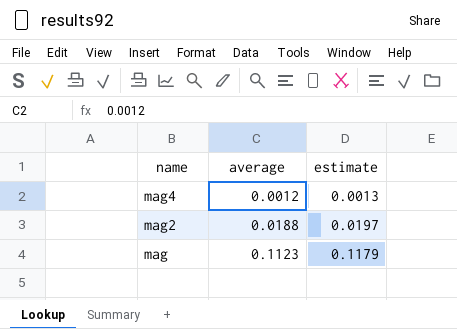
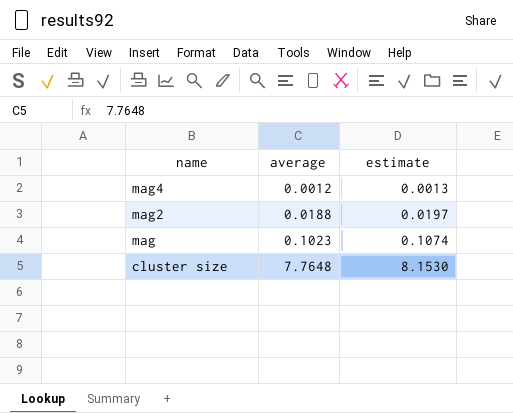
mag | average: 0.1123 -> 0.1023
mag | estimate: 0.1179 -> 0.1074
row cluster size: none -> 7.7648 | 8.1530

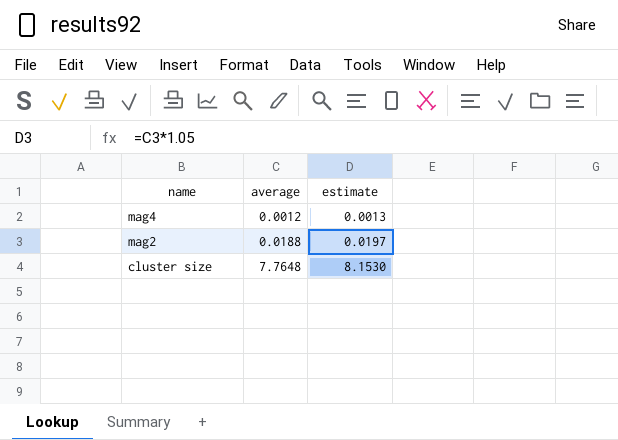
row mag: 0.1023 | 0.1074 -> none

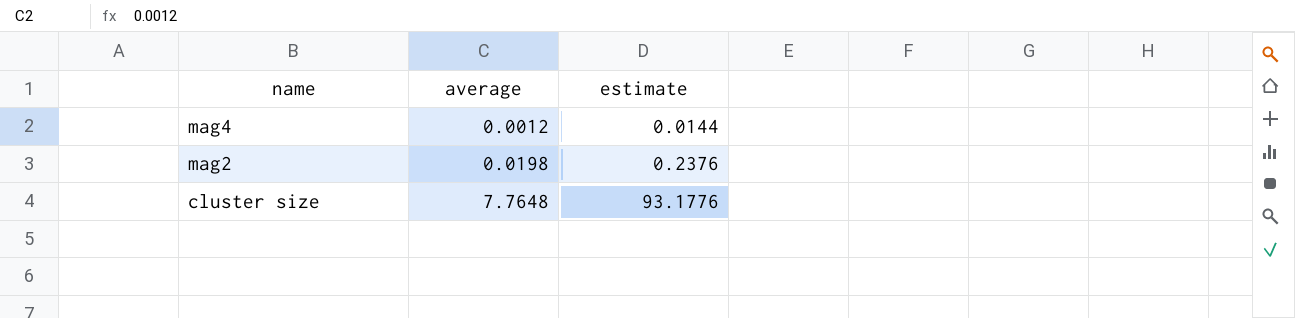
column estimate | formula: [average] * 1.05 -> [average] * 12
mag2 | average: 0.0188 -> 0.0198

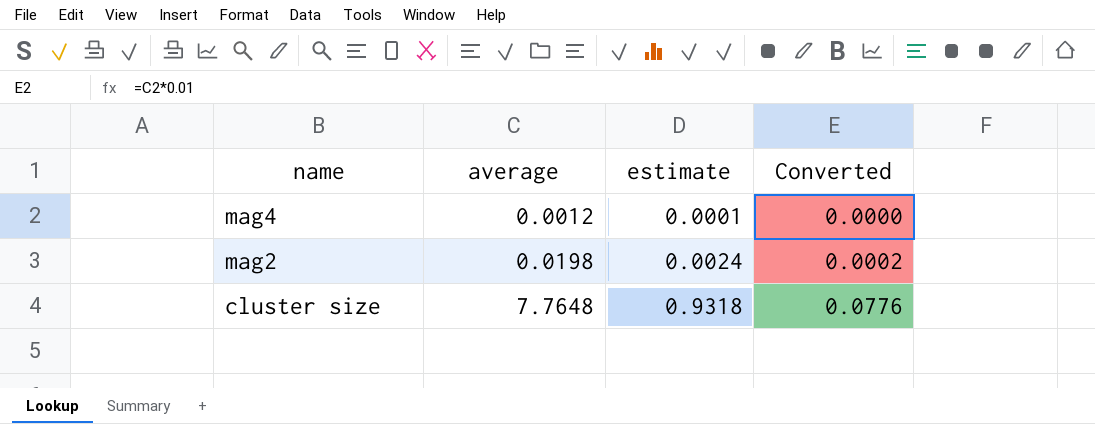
column estimate | formula: [average] * 12 -> [average] * 0.12
column Converted | formula: none -> [average] * 0.01

